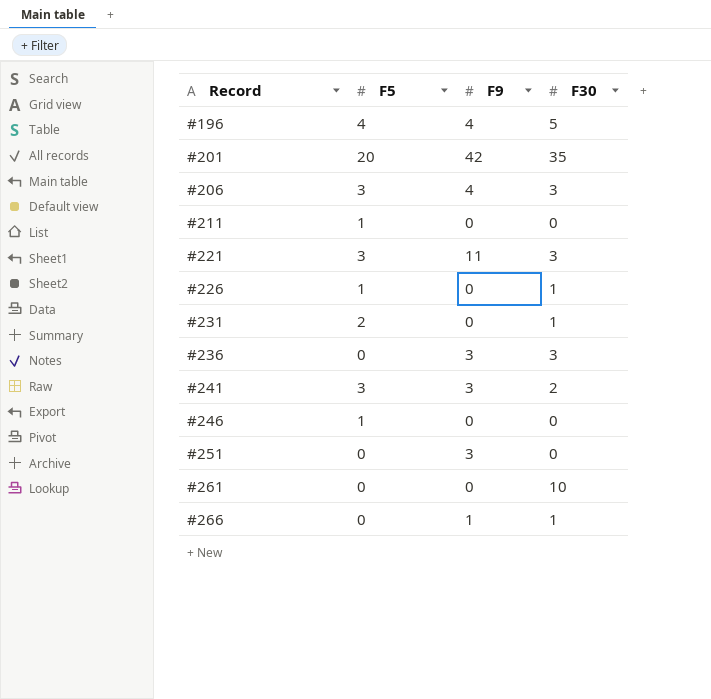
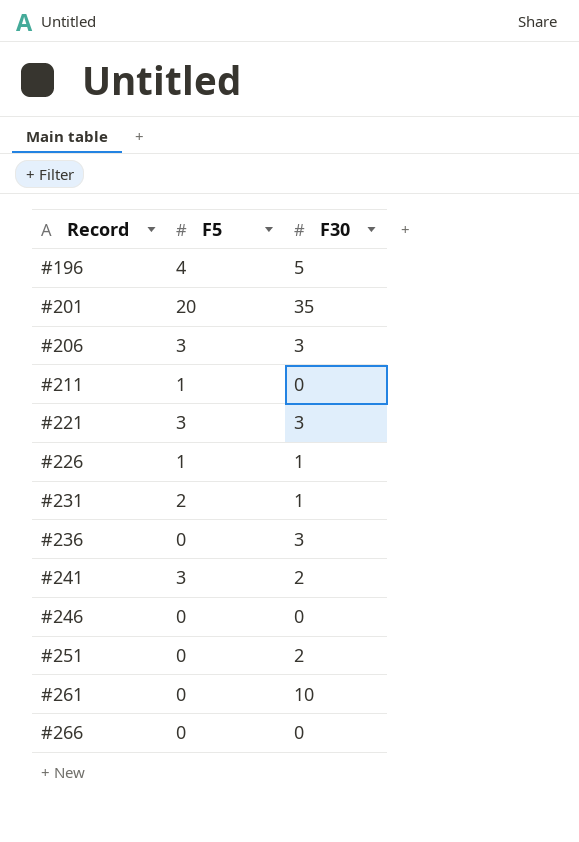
column F9 | position: 3 -> none
#246 | F5: 1 -> 0
#251 | F30: 0 -> 2
#266 | F30: 1 -> 0

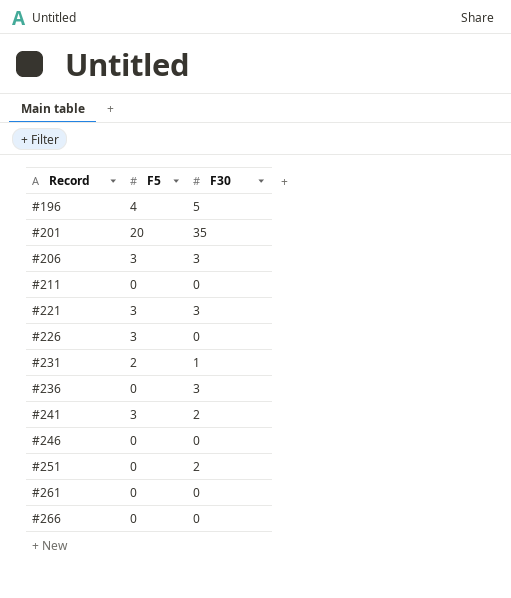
#211 | F5: 1 -> 0
#226 | F5: 1 -> 3
#226 | F30: 1 -> 0
#261 | F30: 10 -> 0

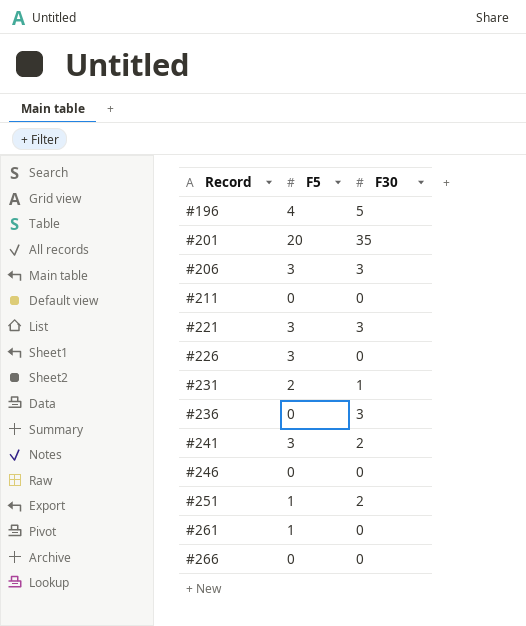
#251 | F5: 0 -> 1
#261 | F5: 0 -> 1

